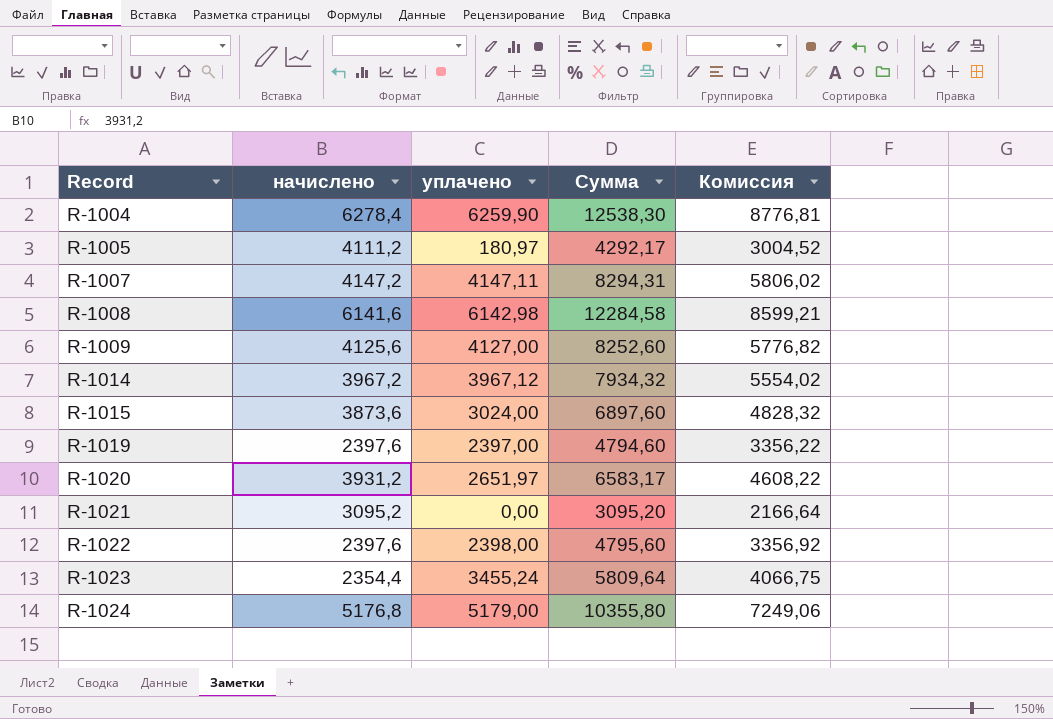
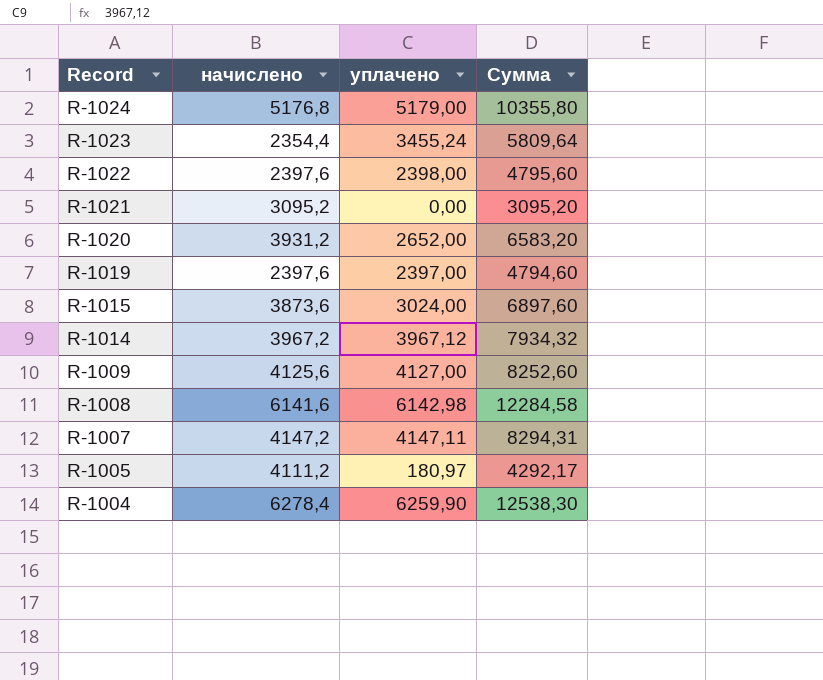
row order: Record ascending -> Record descending
column Комиссия | formula: [Сумма] * 0,7 -> none
R-1020 | уплачено: 2651,97 -> 2652,00
R-1020 | Сумма: 6583,17 -> 6583,20

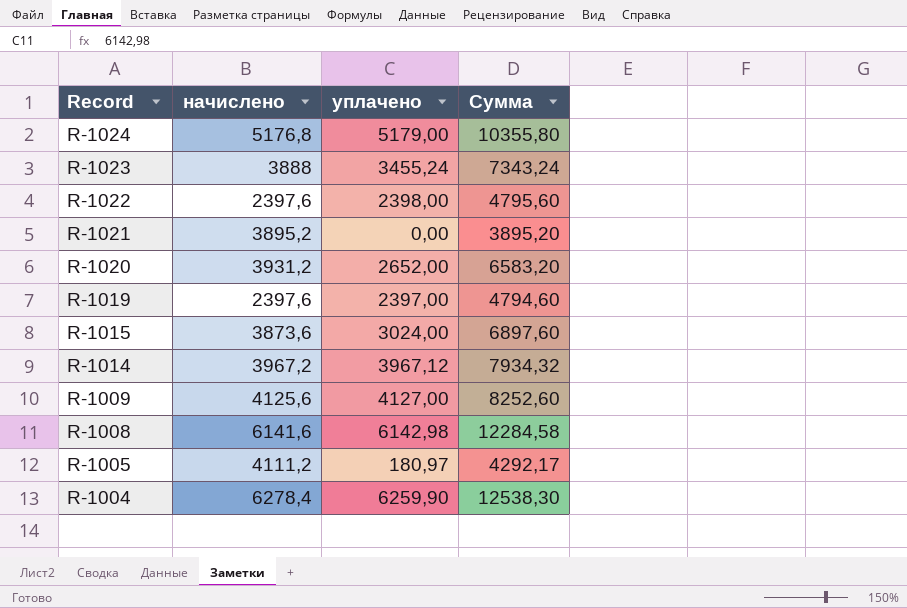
row R-1007: 4147,2 | 4147,11 | 8294,31 -> none
R-1023 | начислено: 2354,4 -> 3888
R-1023 | Сумма: 5809,64 -> 7343,24
R-1021 | начислено: 3095,2 -> 3895,2
R-1021 | Сумма: 3095,20 -> 3895,20

